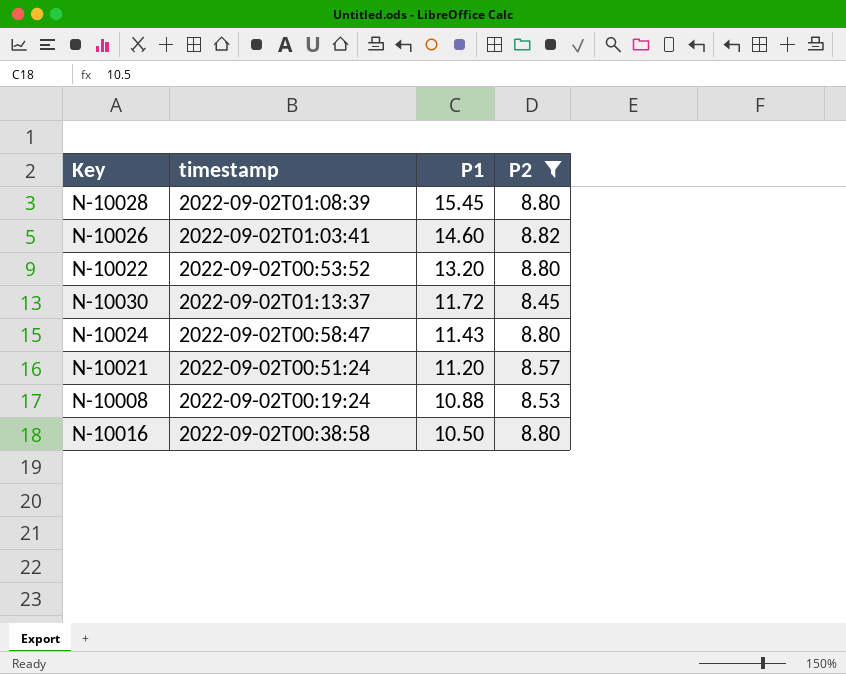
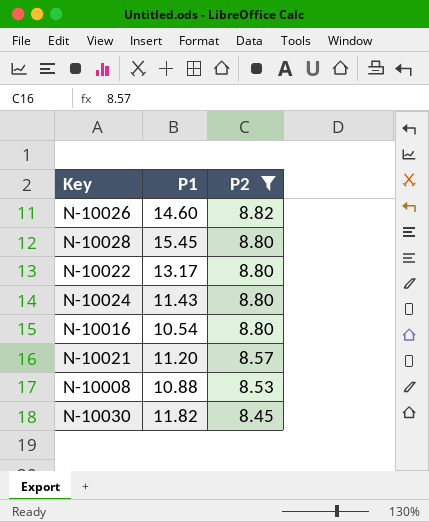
row order: P1 descending -> P2 descending
column timestamp | position: 2 -> none
N-10022 | P1: 13.20 -> 13.17
N-10016 | P1: 10.50 -> 10.54
N-10030 | P1: 11.72 -> 11.82

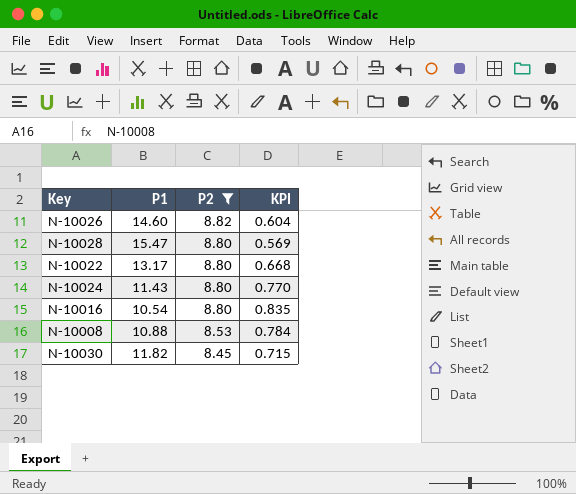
column KPI | formula: none -> [P2] / [P1]
row N-10021: 11.20 | 8.57 -> none
N-10028 | P1: 15.45 -> 15.47

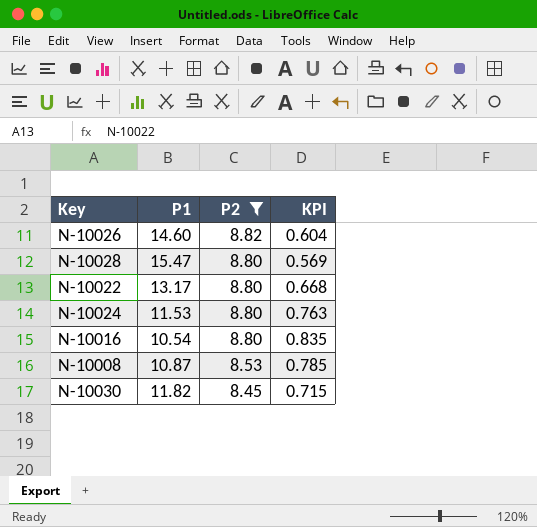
N-10024 | P1: 11.43 -> 11.53
N-10024 | KPI: 0.770 -> 0.763
N-10008 | P1: 10.88 -> 10.87
N-10008 | KPI: 0.784 -> 0.785

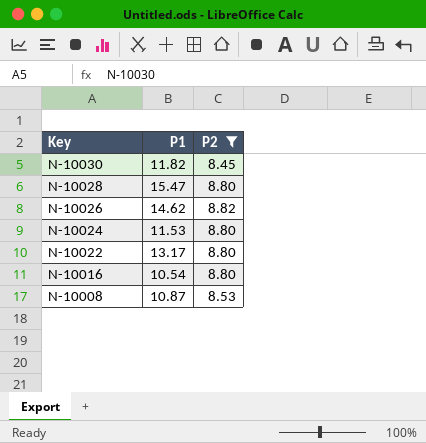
row order: P2 descending -> Key descending
column KPI | formula: [P2] / [P1] -> none
N-10026 | P1: 14.60 -> 14.62

